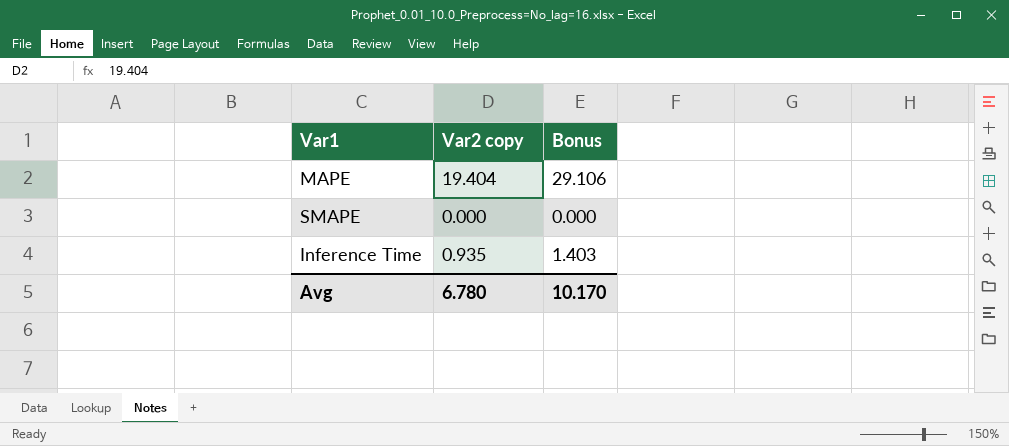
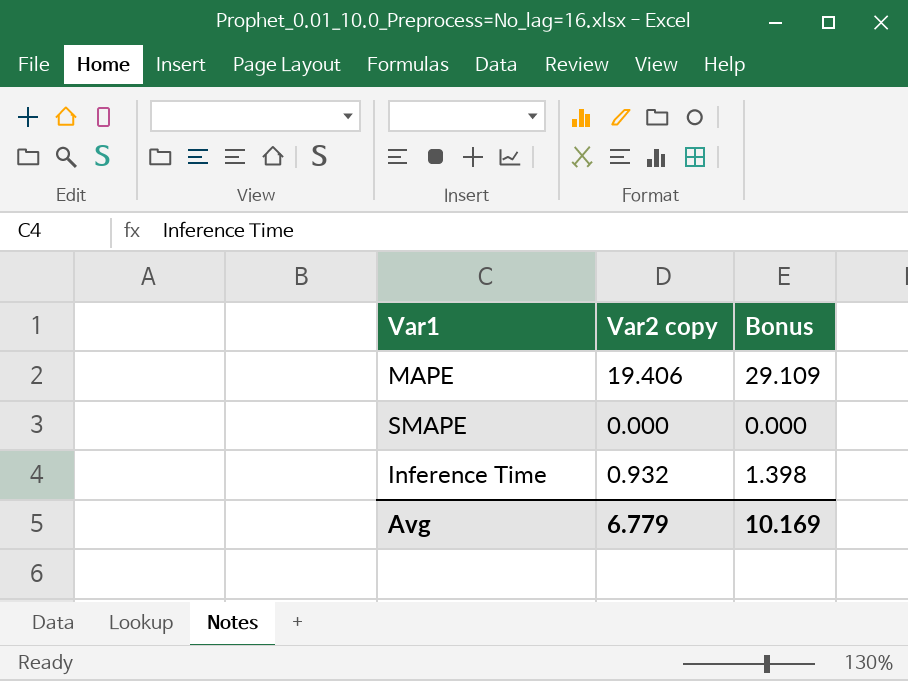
MAPE | Var2 copy: 19.404 -> 19.406
MAPE | Bonus: 29.106 -> 29.109
Inference Time | Var2 copy: 0.935 -> 0.932
Inference Time | Bonus: 1.403 -> 1.398
Avg | Var2 copy: 6.780 -> 6.779
Avg | Bonus: 10.170 -> 10.169

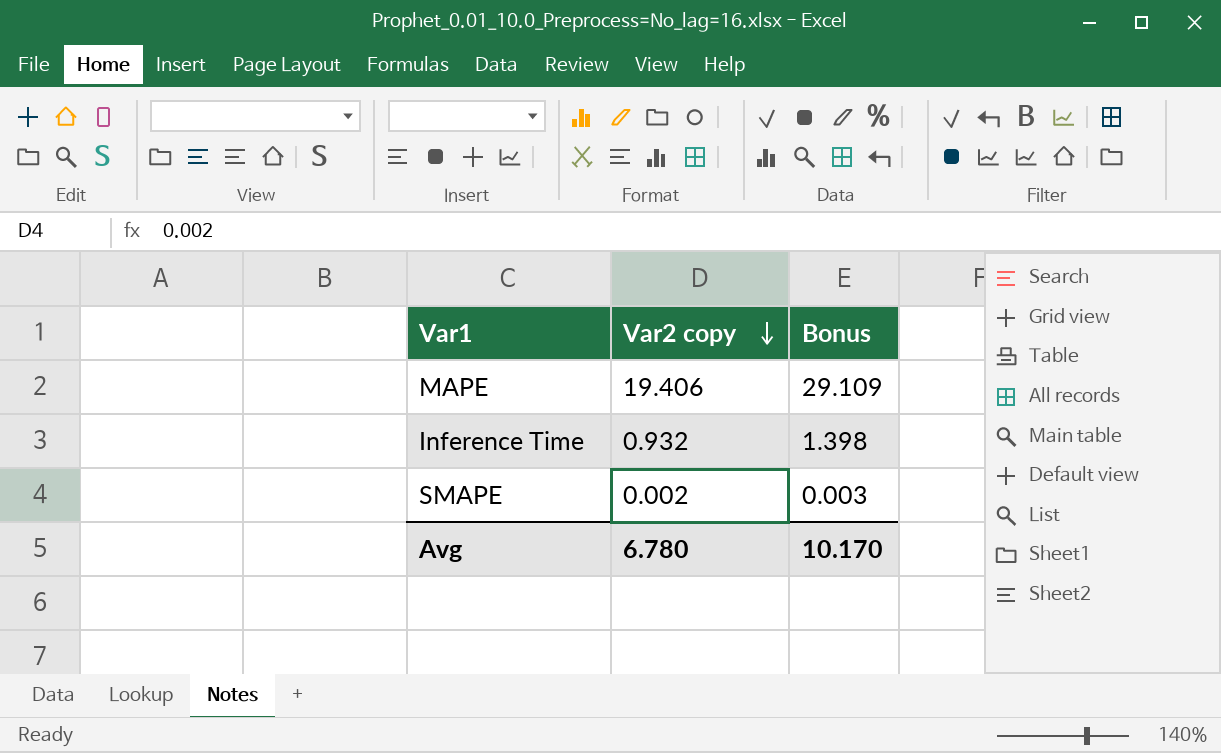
row order: none -> Var2 copy descending
SMAPE | Var2 copy: 0.000 -> 0.002
SMAPE | Bonus: 0.000 -> 0.003
Avg | Var2 copy: 6.779 -> 6.780
Avg | Bonus: 10.169 -> 10.170

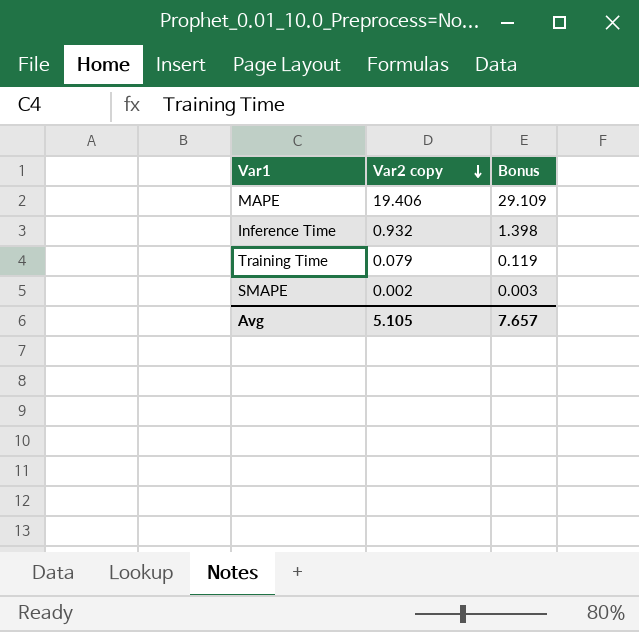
row Training Time: none -> 0.079 | 0.119
Avg | Var2 copy: 6.780 -> 5.105
Avg | Bonus: 10.170 -> 7.657

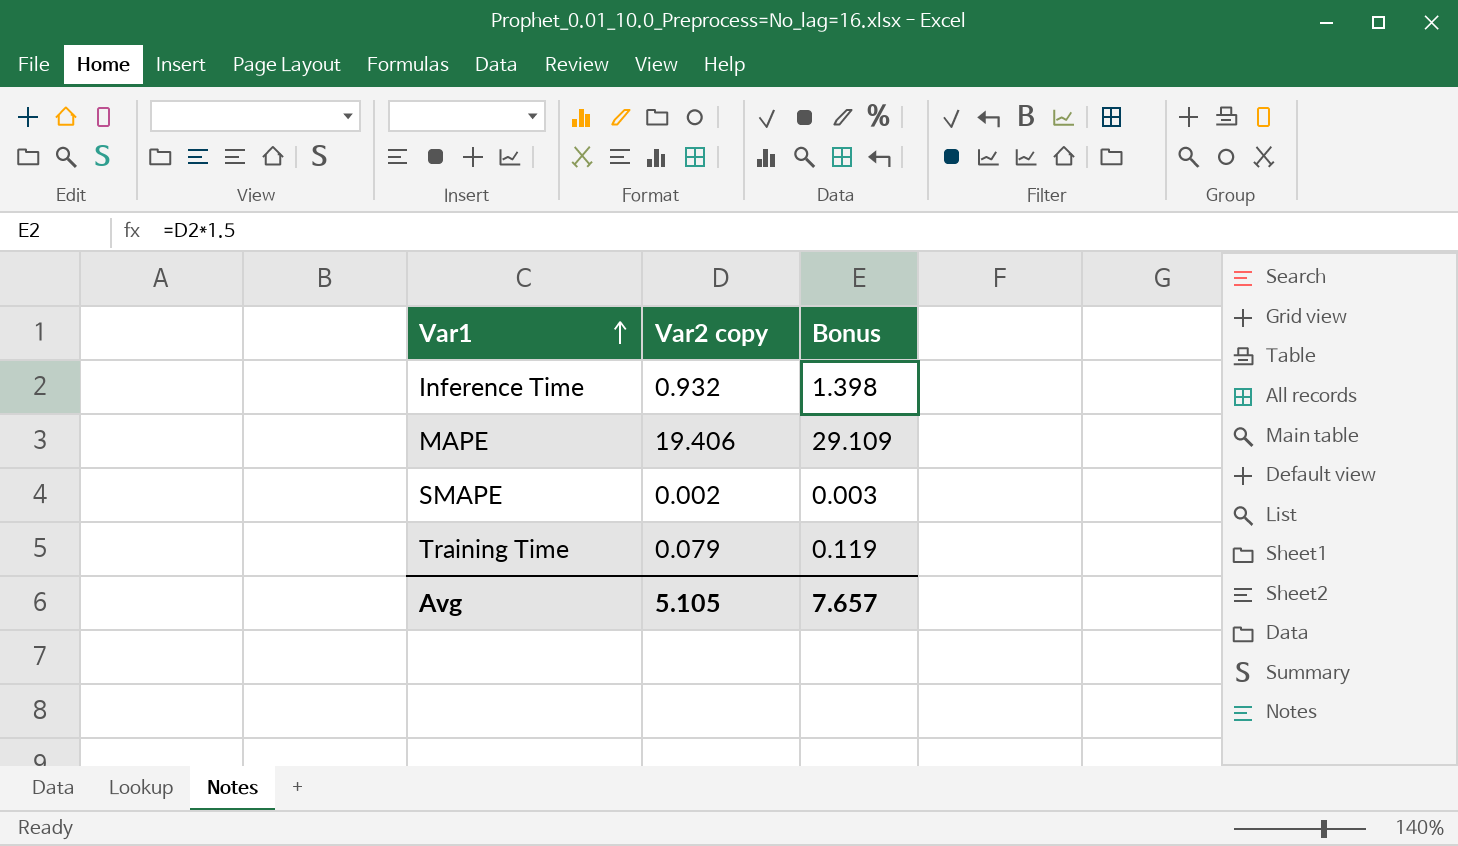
row order: Var2 copy descending -> Var1 ascending

